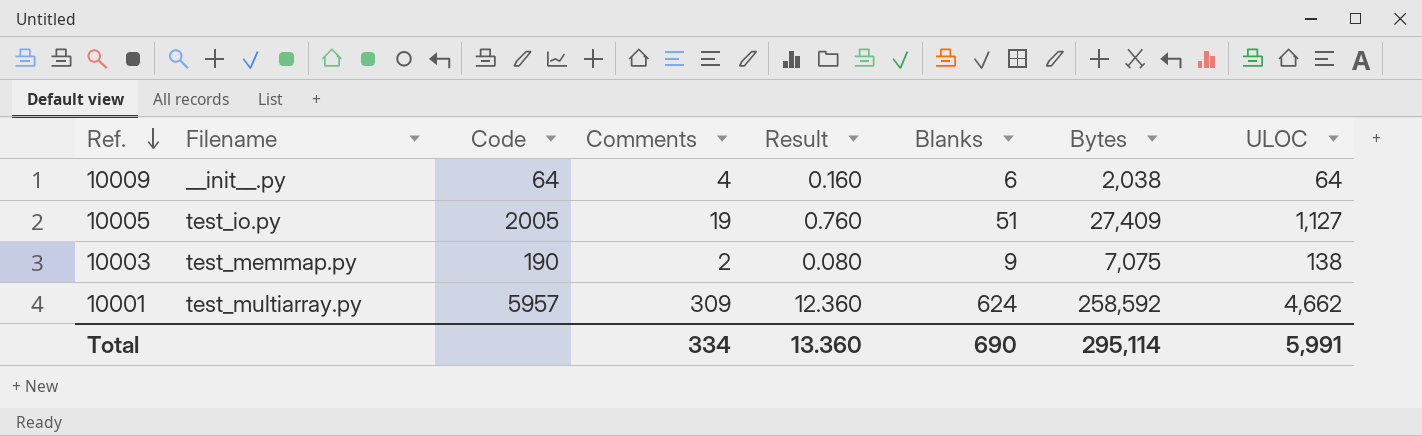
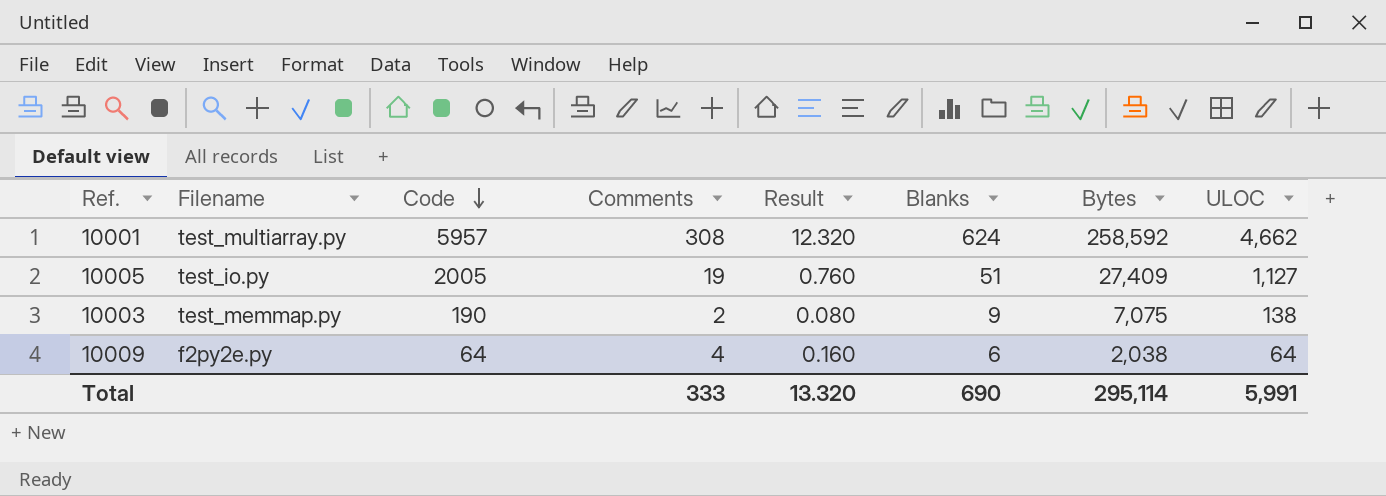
row order: Ref. descending -> Code descending
10001 | Comments: 309 -> 308
10001 | Result: 12.360 -> 12.320
10009 | Filename: __init__.py -> f2py2e.py
Total | Comments: 334 -> 333
Total | Result: 13.360 -> 13.320

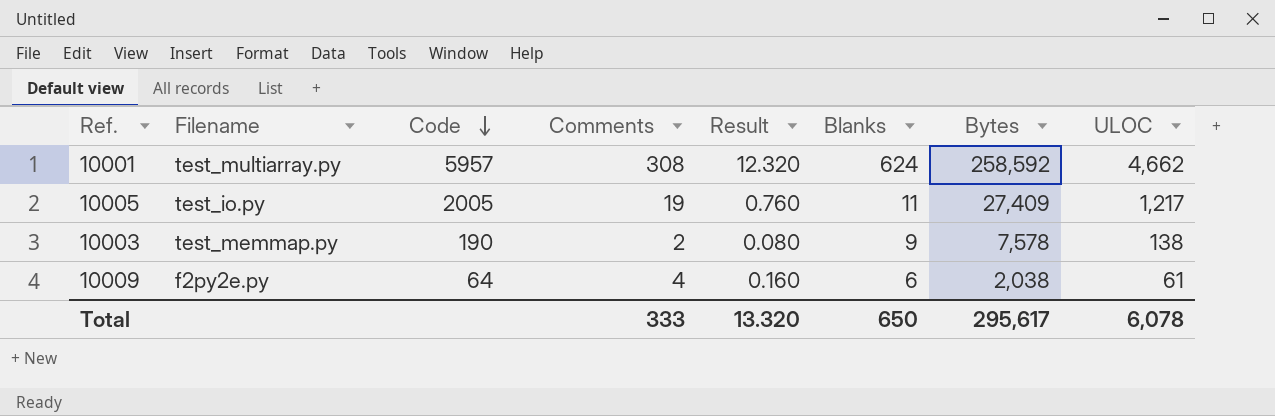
10005 | Blanks: 51 -> 11
10005 | ULOC: 1,127 -> 1,217
10003 | Bytes: 7,075 -> 7,578
10009 | ULOC: 64 -> 61
Total | Blanks: 690 -> 650
Total | Bytes: 295,114 -> 295,617
Total | ULOC: 5,991 -> 6,078

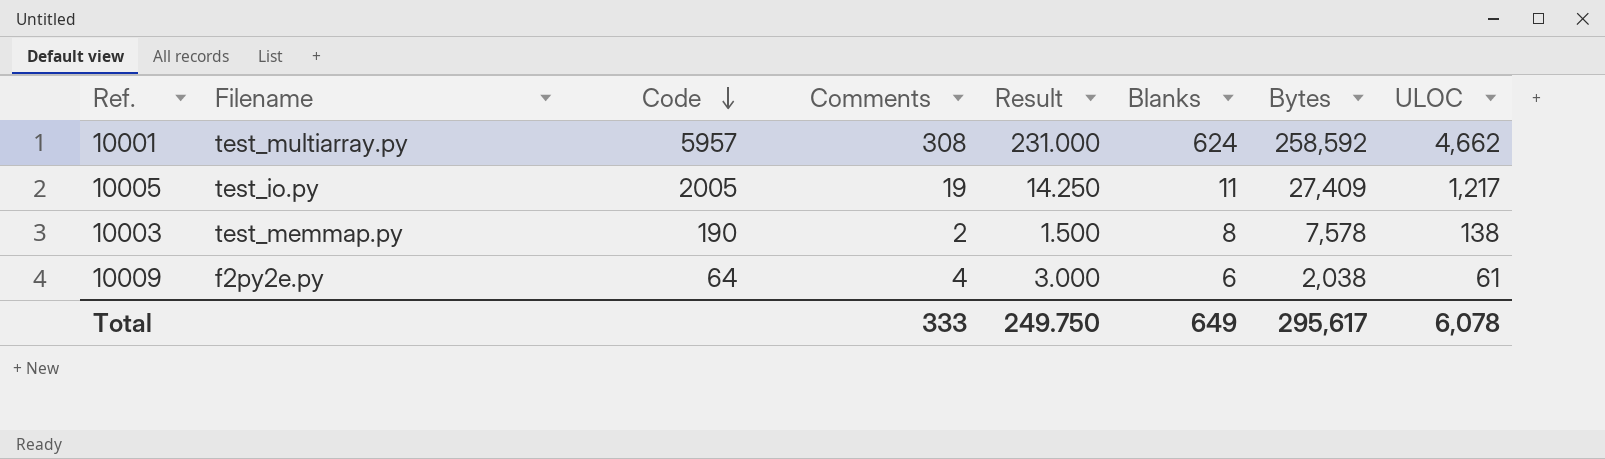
column Result | formula: [Comments] * 0.04 -> [Comments] * 0.75
10003 | Blanks: 9 -> 8
Total | Result: 13.320 -> 249.750
Total | Blanks: 650 -> 649

